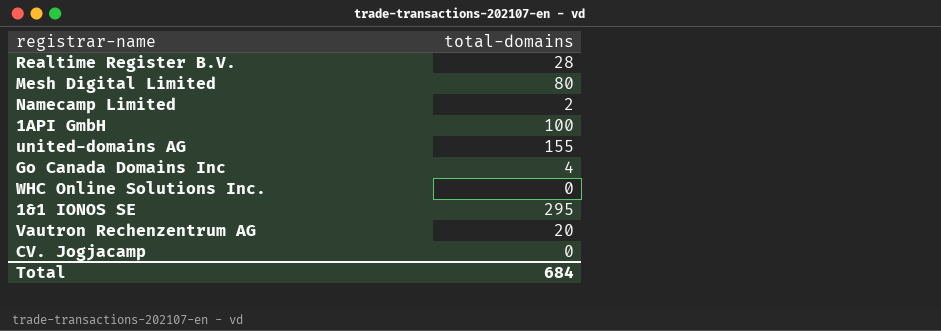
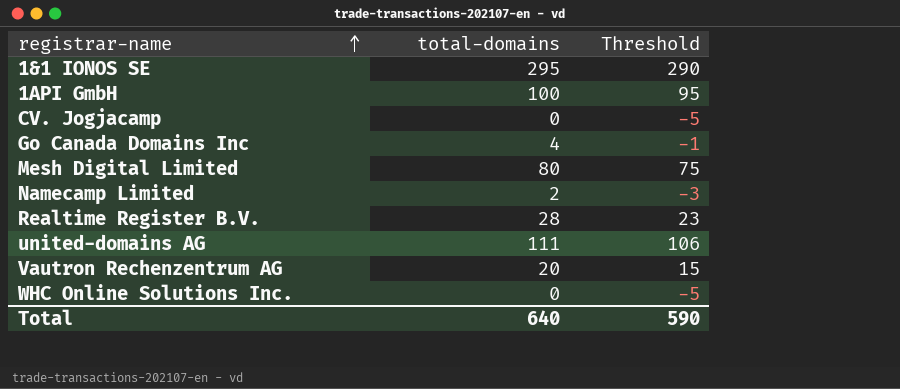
row order: none -> registrar-name ascending
column Threshold | formula: none -> [total-domains] - 5
united-domains AG | total-domains: 155 -> 111
Total | total-domains: 684 -> 640

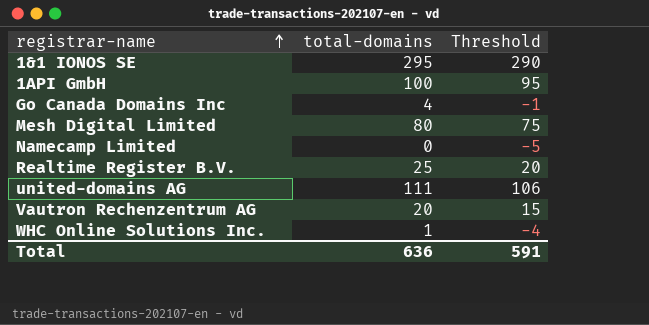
row CV. Jogjacamp: 0 | -5 -> none
Namecamp Limited | total-domains: 2 -> 0
Namecamp Limited | Threshold: -3 -> -5
Realtime Register B.V. | total-domains: 28 -> 25
Realtime Register B.V. | Threshold: 23 -> 20
WHC Online Solutions Inc. | total-domains: 0 -> 1
WHC Online Solutions Inc. | Threshold: -5 -> -4
Total | total-domains: 640 -> 636
Total | Threshold: 590 -> 591

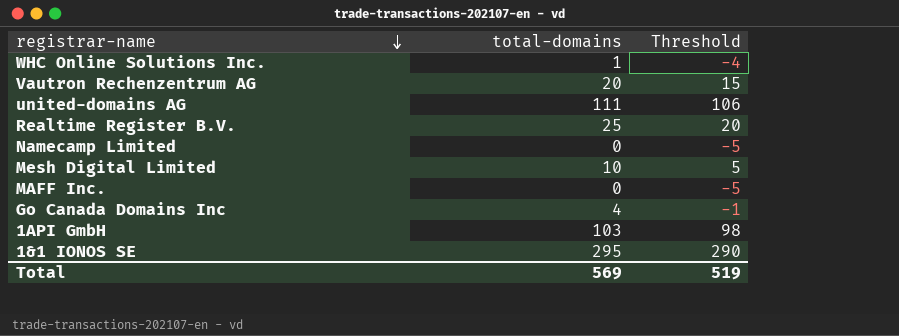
row order: registrar-name ascending -> registrar-name descending
Mesh Digital Limited | total-domains: 80 -> 10
Mesh Digital Limited | Threshold: 75 -> 5
row MAFF Inc.: none -> 0 | -5
1API GmbH | total-domains: 100 -> 103
1API GmbH | Threshold: 95 -> 98
Total | total-domains: 636 -> 569
Total | Threshold: 591 -> 519

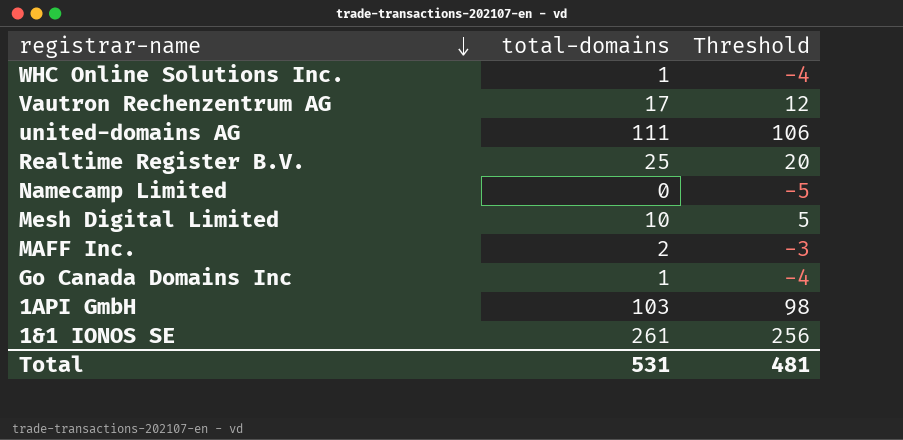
Vautron Rechenzentrum AG | total-domains: 20 -> 17
Vautron Rechenzentrum AG | Threshold: 15 -> 12
MAFF Inc. | total-domains: 0 -> 2
MAFF Inc. | Threshold: -5 -> -3
Go Canada Domains Inc | total-domains: 4 -> 1
Go Canada Domains Inc | Threshold: -1 -> -4
1&1 IONOS SE | total-domains: 295 -> 261
1&1 IONOS SE | Threshold: 290 -> 256
Total | total-domains: 569 -> 531
Total | Threshold: 519 -> 481

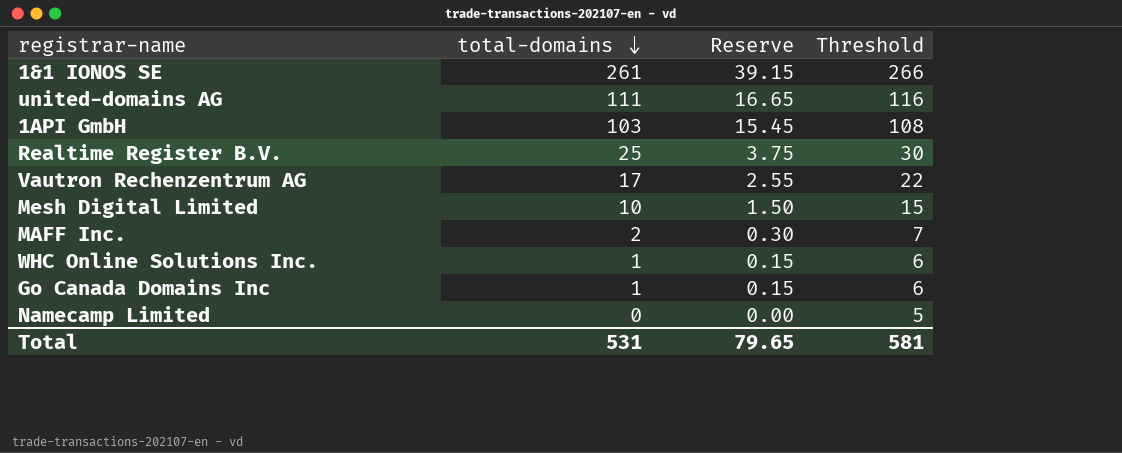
row order: registrar-name descending -> total-domains descending
column Reserve | formula: none -> [total-domains] * 0.15
column Threshold | formula: [total-domains] - 5 -> [total-domains] + 5
Total | Threshold: 481 -> 581

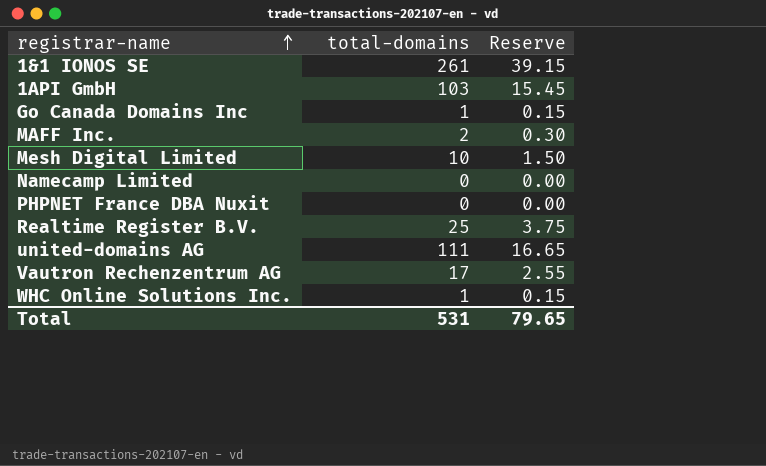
row order: total-domains descending -> registrar-name ascending
column Threshold | formula: [total-domains] + 5 -> none
row PHPNET France DBA Nuxit: none -> 0 | 0.00

